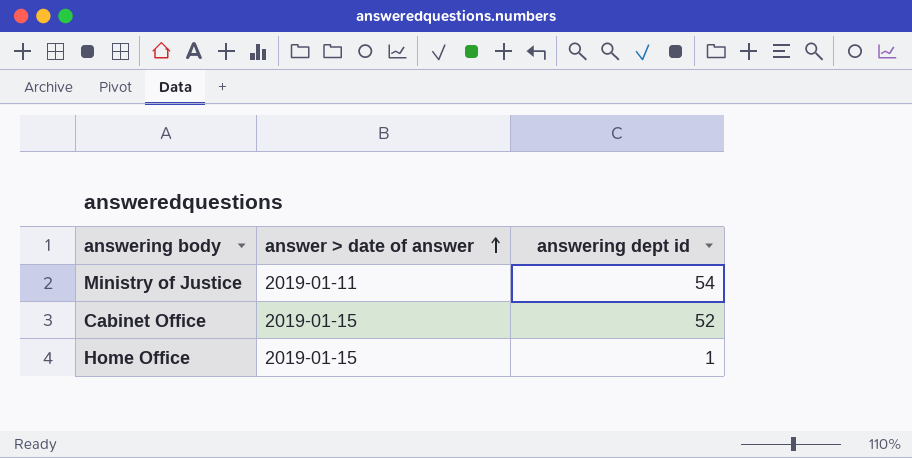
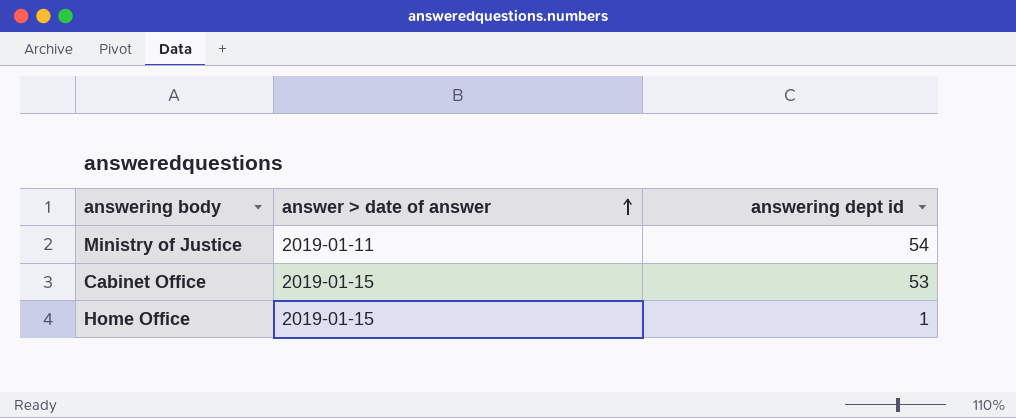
Cabinet Office | answering dept id: 52 -> 53

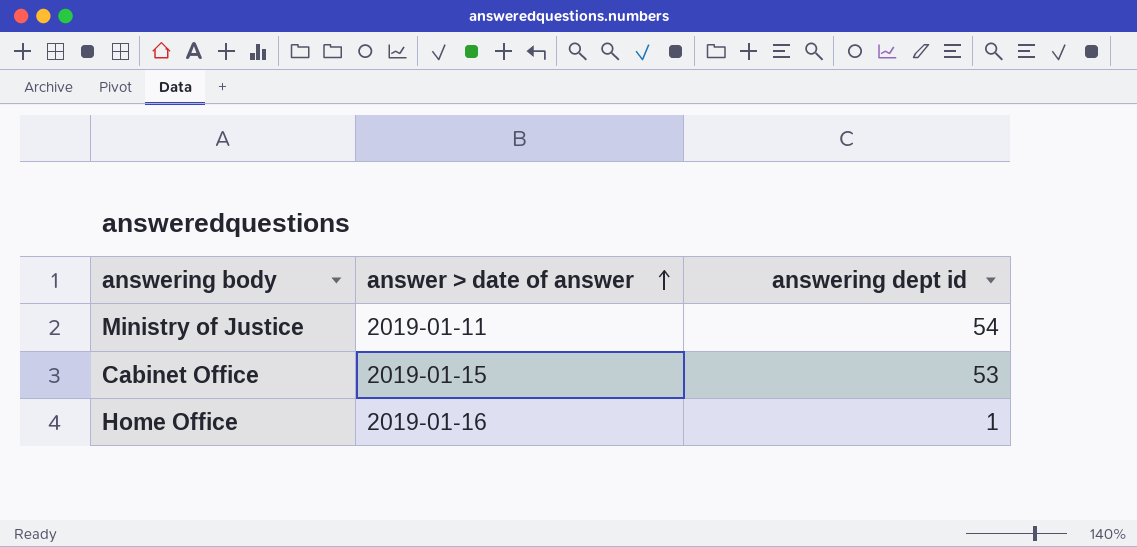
Home Office | answer > date of answer: 2019-01-15 -> 2019-01-16

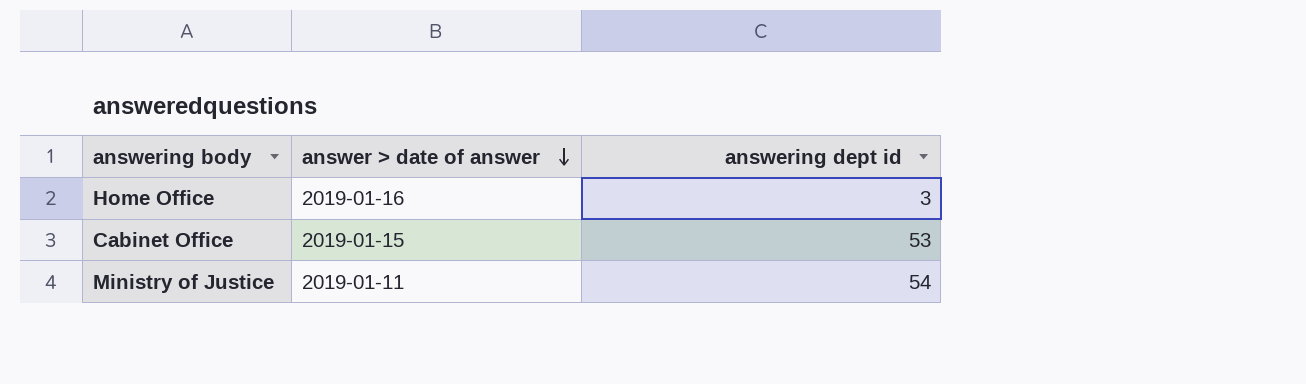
row order: answer > date of answer ascending -> answer > date of answer descending
Home Office | answering dept id: 1 -> 3

